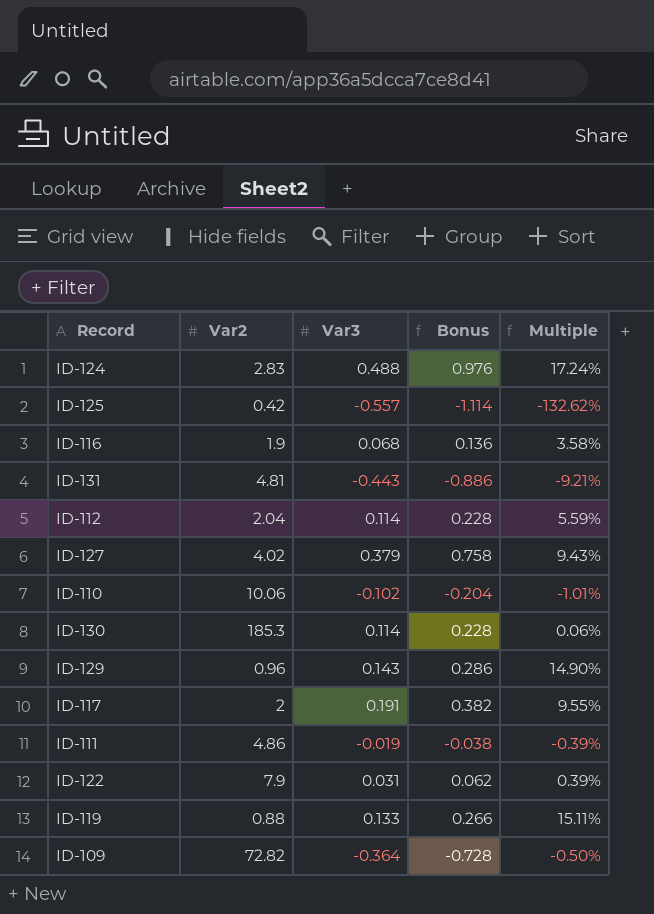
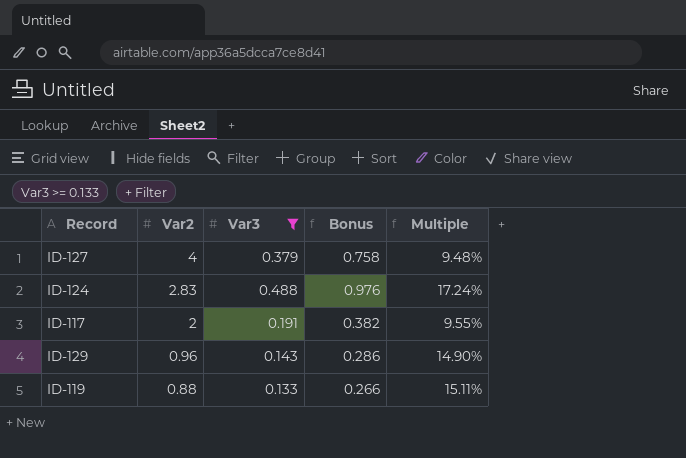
filter: none -> Var3 >= 0.133
row order: none -> Var2 descending
ID-127 | Var2: 4.02 -> 4
ID-127 | Multiple: 9.43% -> 9.48%

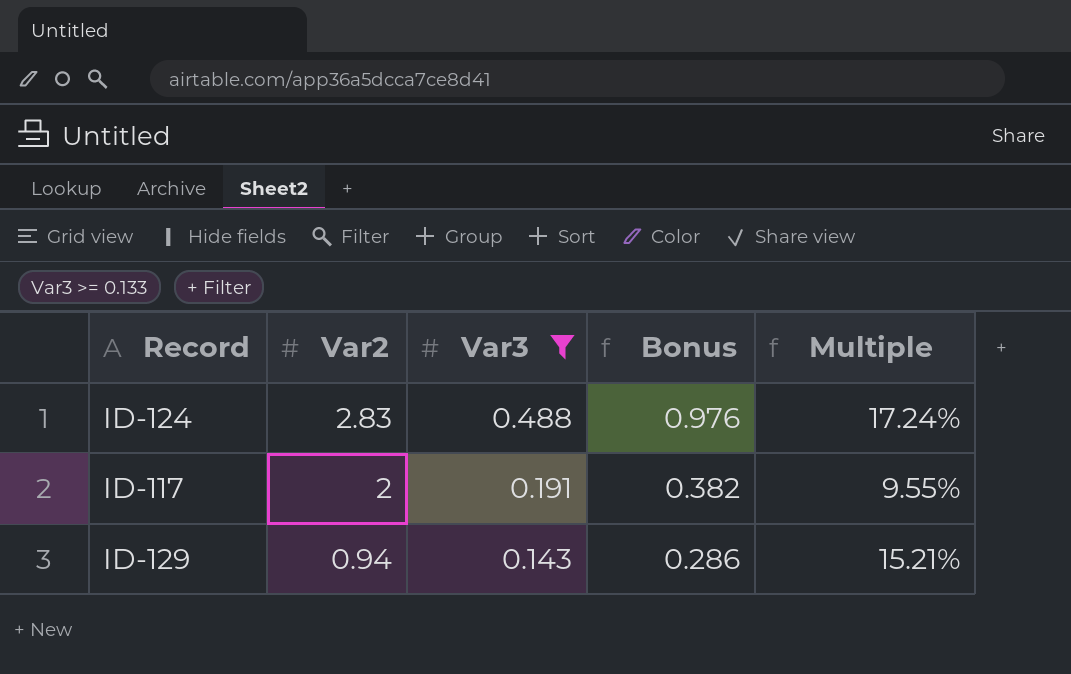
row ID-127: 4 | 0.379 | 0.758 | 9.48% -> none
row ID-119: 0.88 | 0.133 | 0.266 | 15.11% -> none
ID-129 | Var2: 0.96 -> 0.94
ID-129 | Multiple: 14.90% -> 15.21%

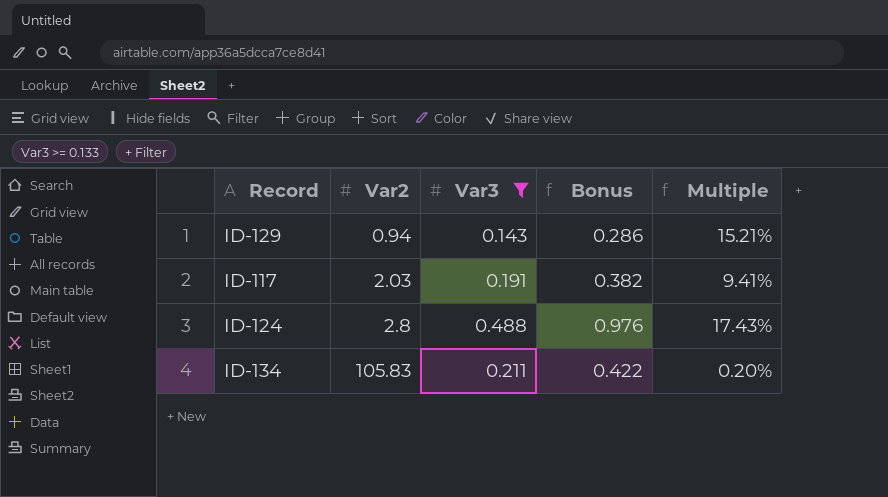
row order: Var2 descending -> Var2 ascending
ID-117 | Var2: 2 -> 2.03
ID-117 | Multiple: 9.55% -> 9.41%
ID-124 | Var2: 2.83 -> 2.8
ID-124 | Multiple: 17.24% -> 17.43%
row ID-134: none -> 105.83 | 0.211 | 0.422 | 0.20%

